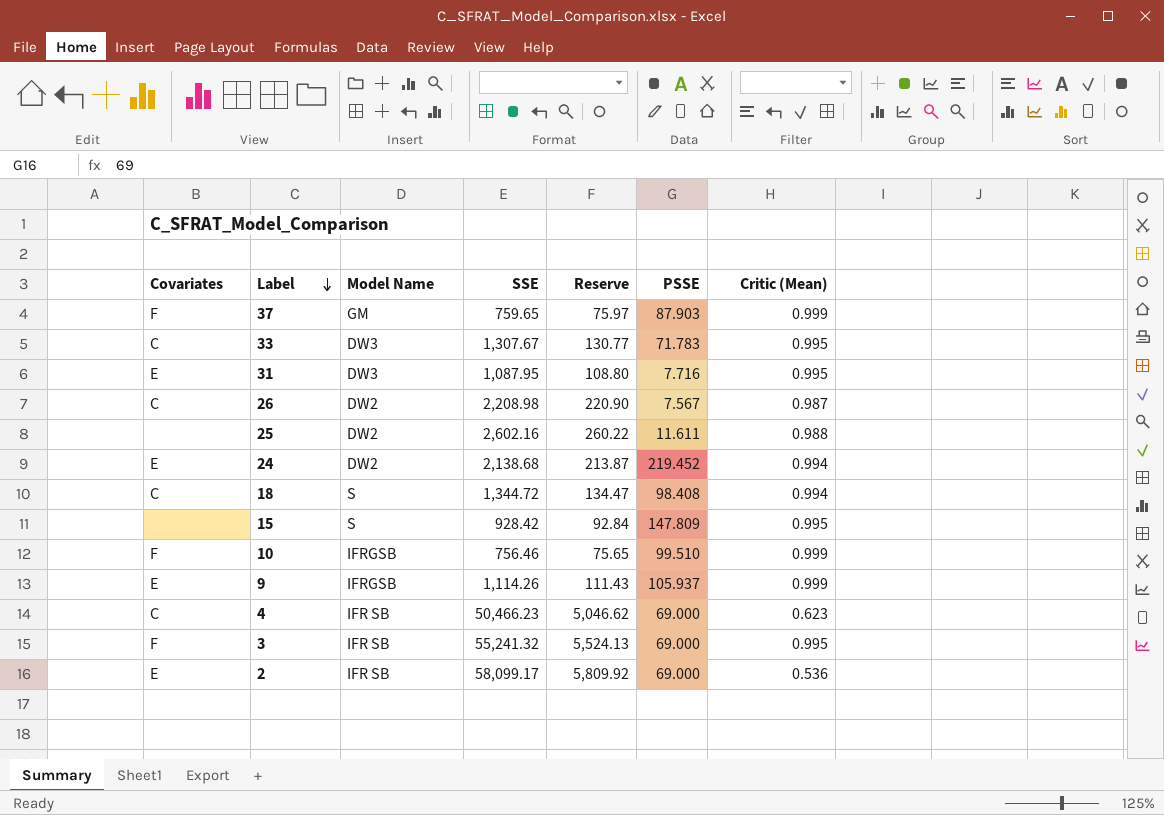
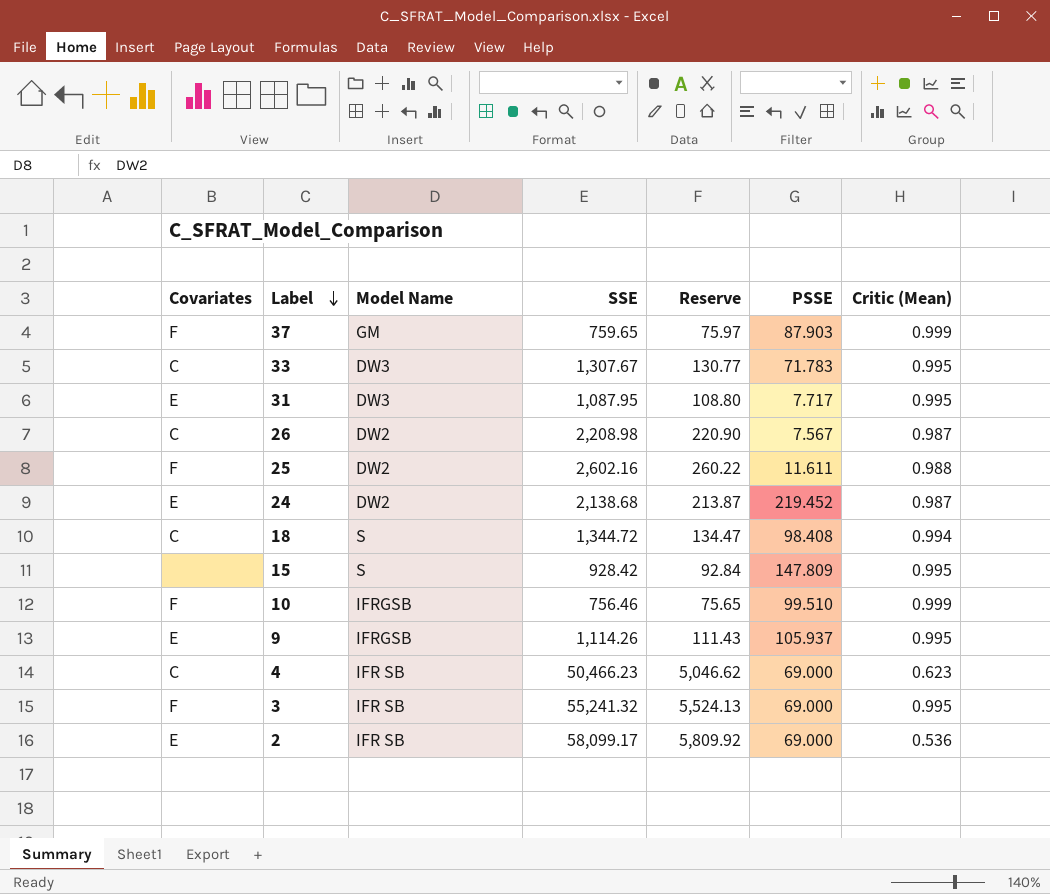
31 | PSSE: 7.716 -> 7.717
25 | Covariates: none -> F
24 | Critic (Mean): 0.994 -> 0.987
9 | Critic (Mean): 0.999 -> 0.995

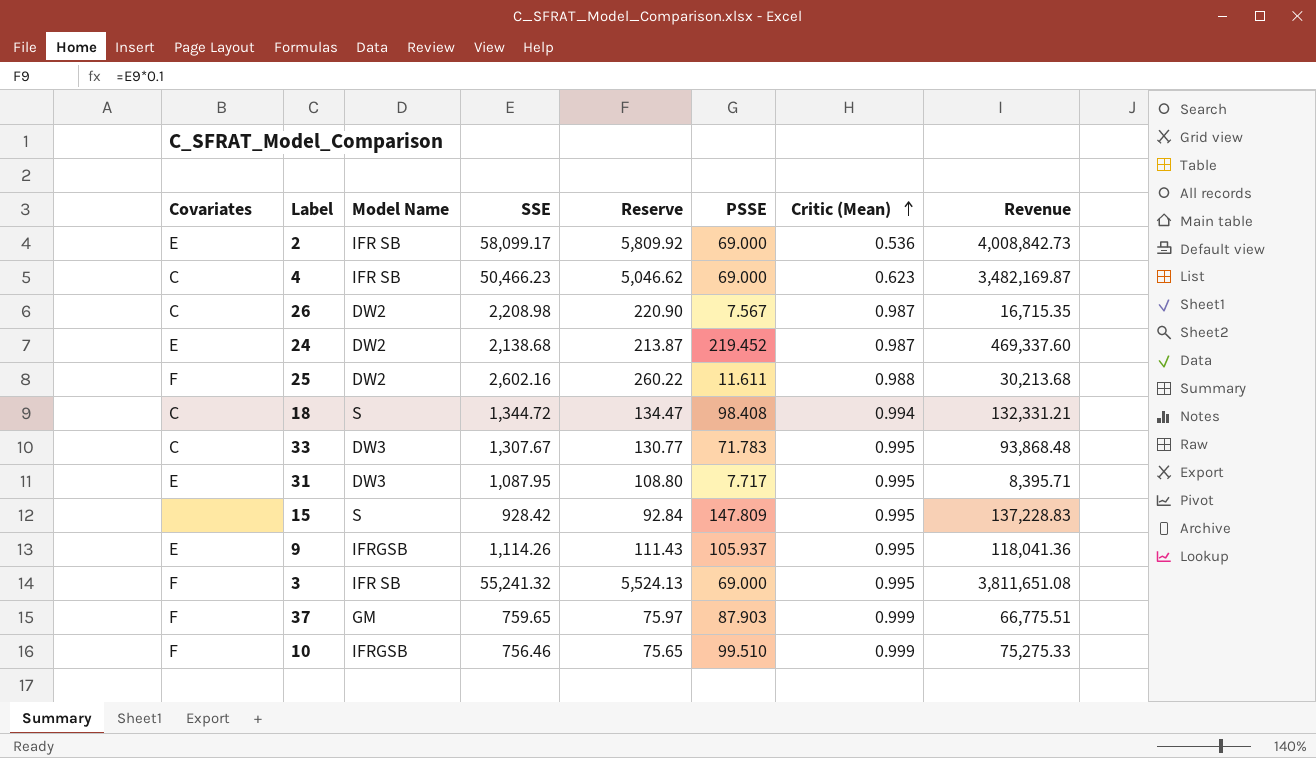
row order: Label descending -> Critic (Mean) ascending
column Revenue | formula: none -> [SSE] * [PSSE]

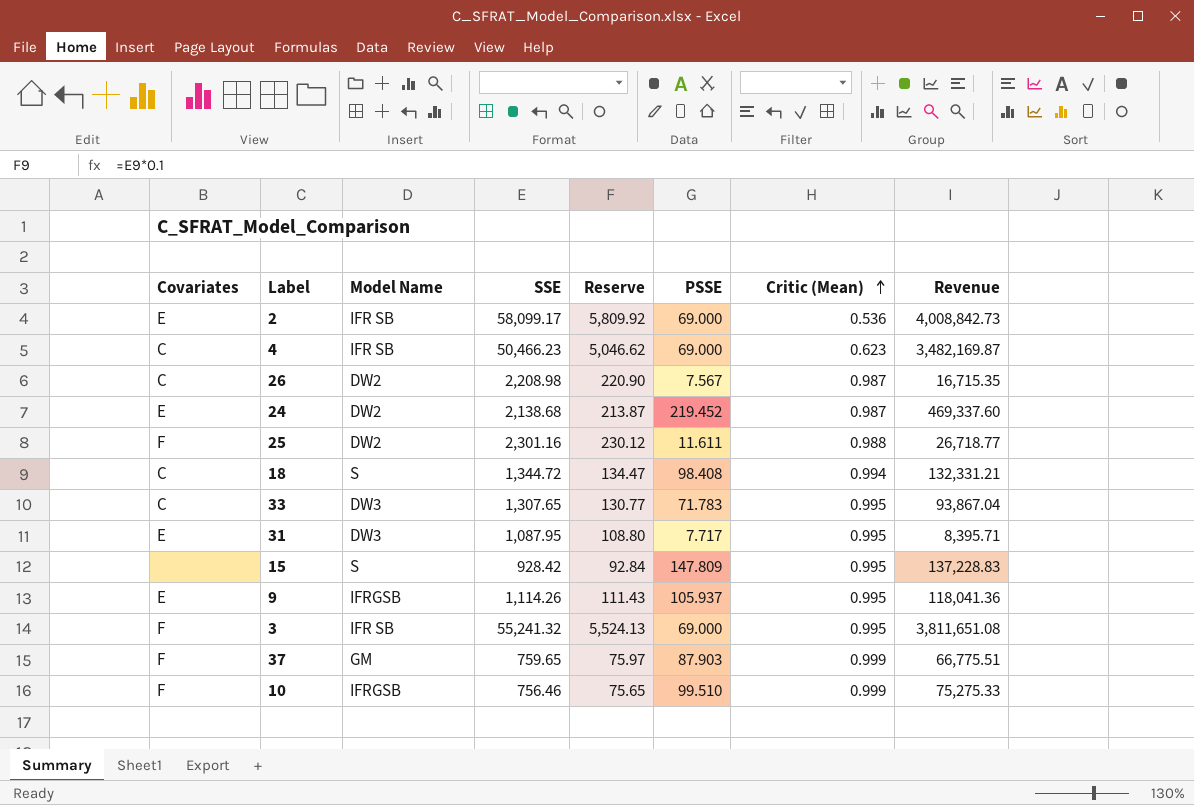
25 | SSE: 2,602.16 -> 2,301.16
25 | Reserve: 260.22 -> 230.12
25 | Revenue: 30,213.68 -> 26,718.77
33 | SSE: 1,307.67 -> 1,307.65
33 | Revenue: 93,868.48 -> 93,867.04

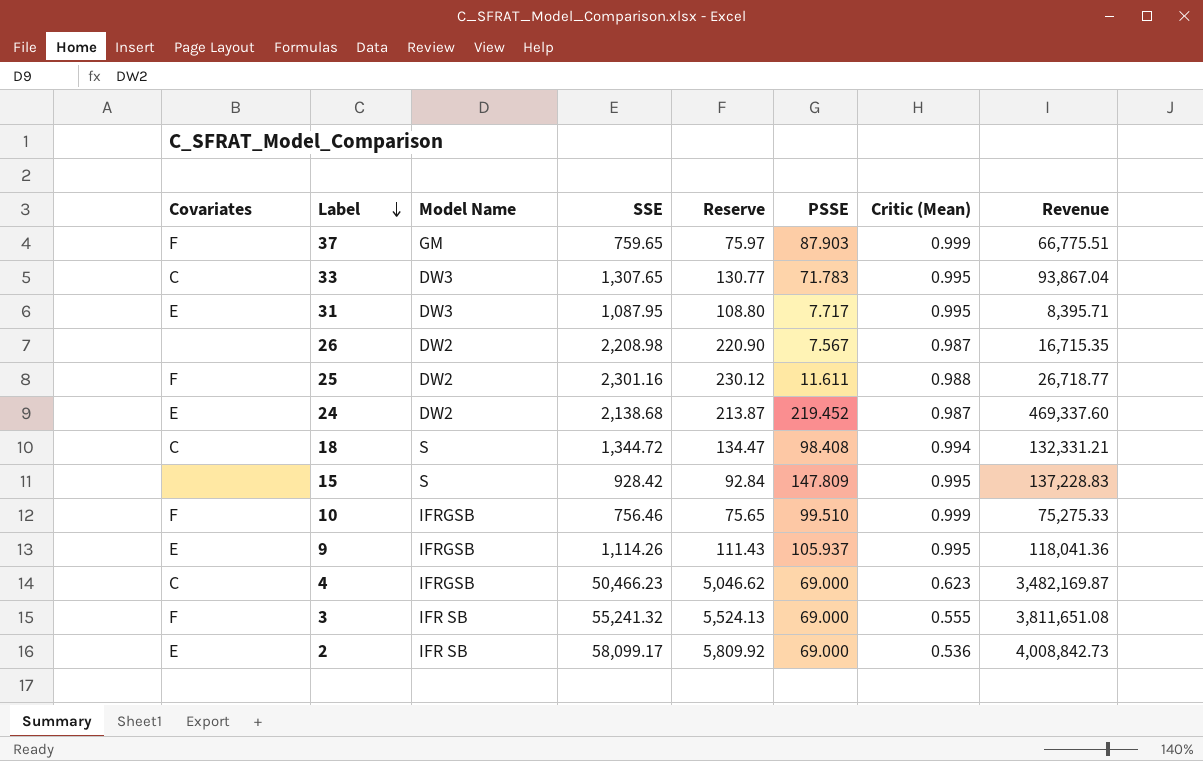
row order: Critic (Mean) ascending -> Label descending
26 | Covariates: C -> none
4 | Model Name: IFR SB -> IFRGSB
3 | Critic (Mean): 0.995 -> 0.555

